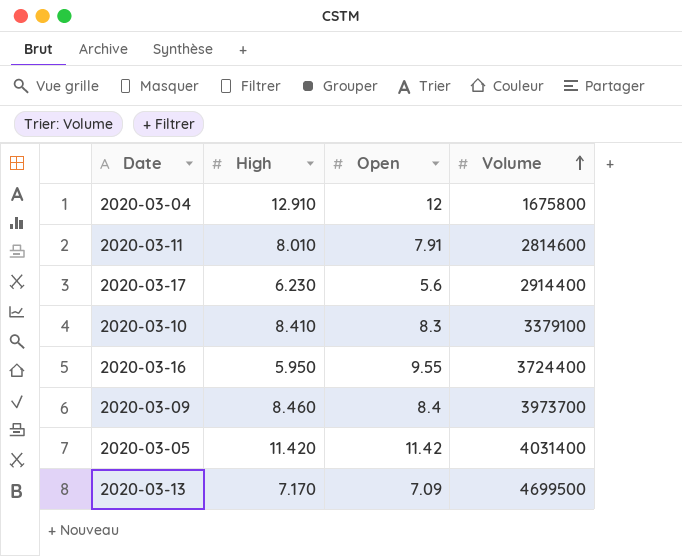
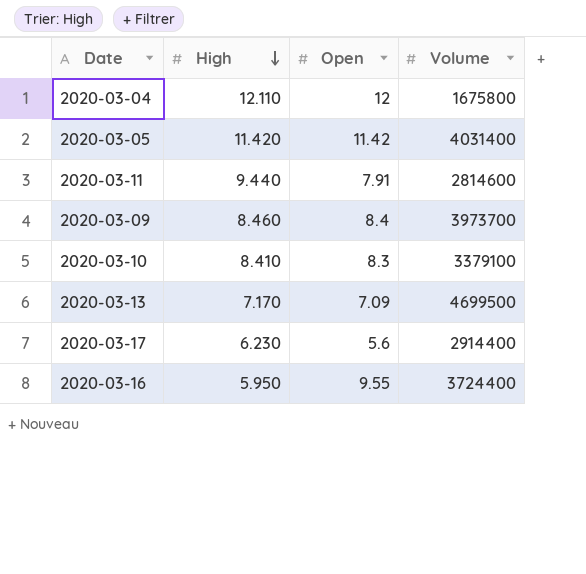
row order: Volume ascending -> High descending
2020-03-04 | High: 12.910 -> 12.110
2020-03-11 | High: 8.010 -> 9.440

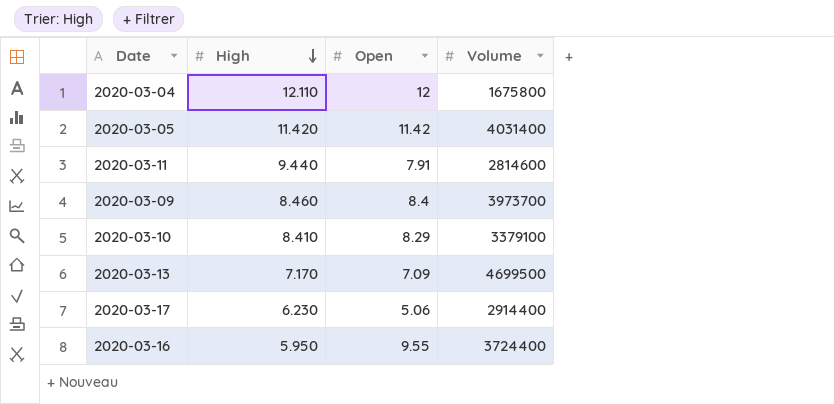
2020-03-10 | Open: 8.3 -> 8.29
2020-03-17 | Open: 5.6 -> 5.06

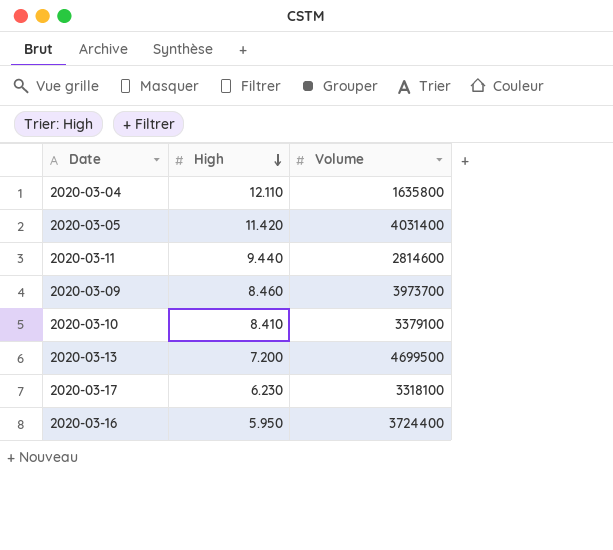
column Open | position: 3 -> none
2020-03-04 | Volume: 1675800 -> 1635800
2020-03-13 | High: 7.170 -> 7.200
2020-03-17 | Volume: 2914400 -> 3318100

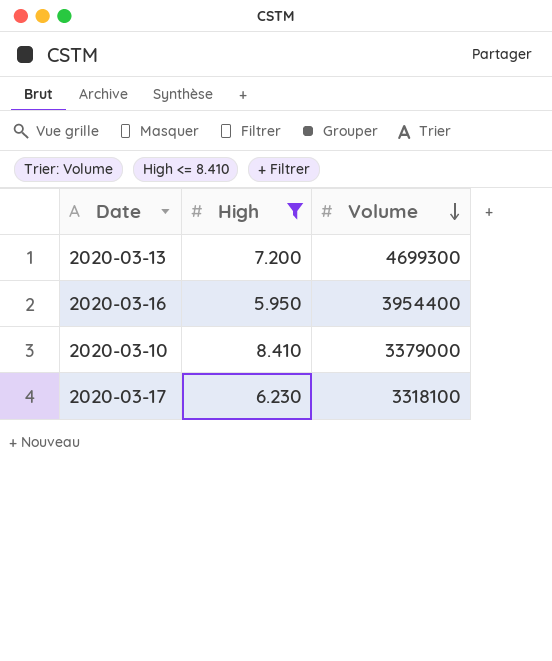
filter: none -> High <= 8.410
row order: High descending -> Volume descending
2020-03-13 | Volume: 4699500 -> 4699300
2020-03-16 | Volume: 3724400 -> 3954400
2020-03-10 | Volume: 3379100 -> 3379000

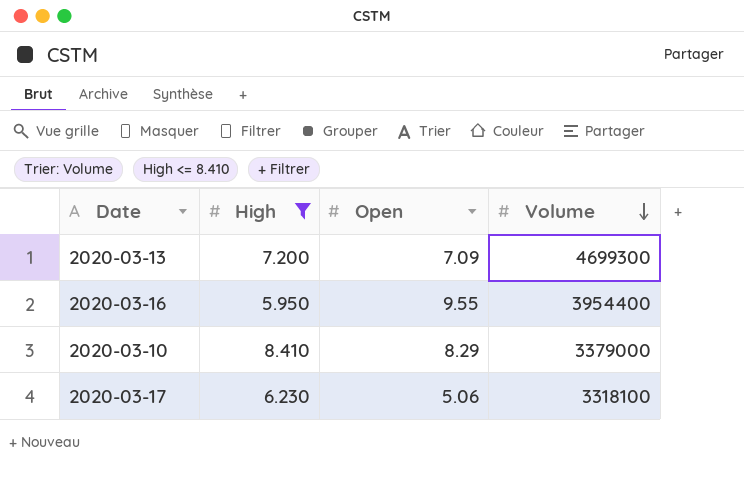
column Open | position: none -> 3

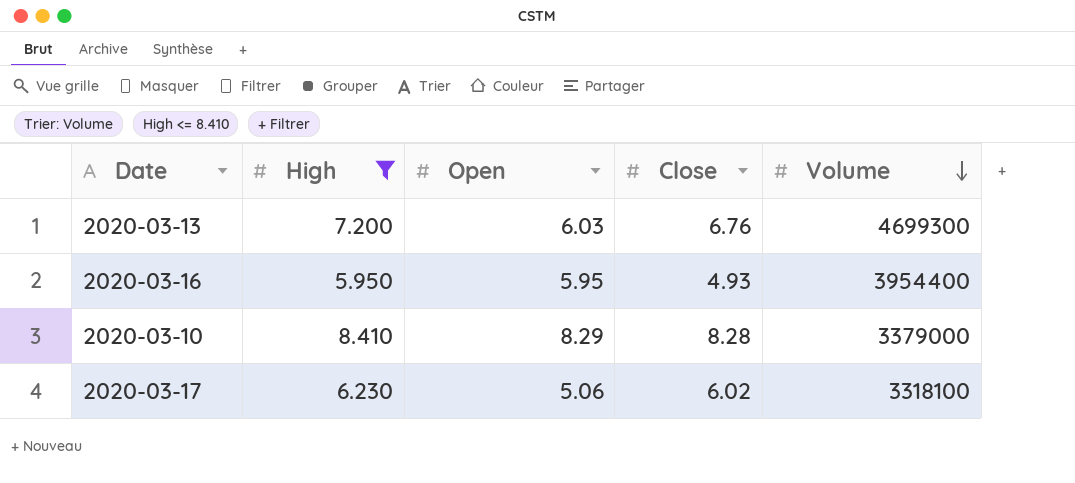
column Close | position: none -> 4
2020-03-13 | Open: 7.09 -> 6.03
2020-03-16 | Open: 9.55 -> 5.95

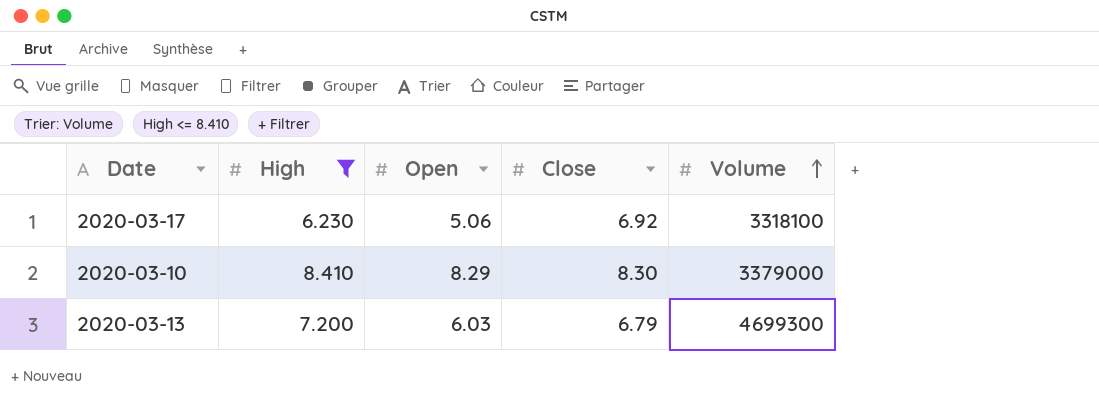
row order: Volume descending -> Volume ascending
row 2020-03-16: 5.950 | 5.95 | 4.93 | 3954400 -> none
2020-03-17 | Close: 6.02 -> 6.92
2020-03-10 | Close: 8.28 -> 8.30
2020-03-13 | Close: 6.76 -> 6.79

